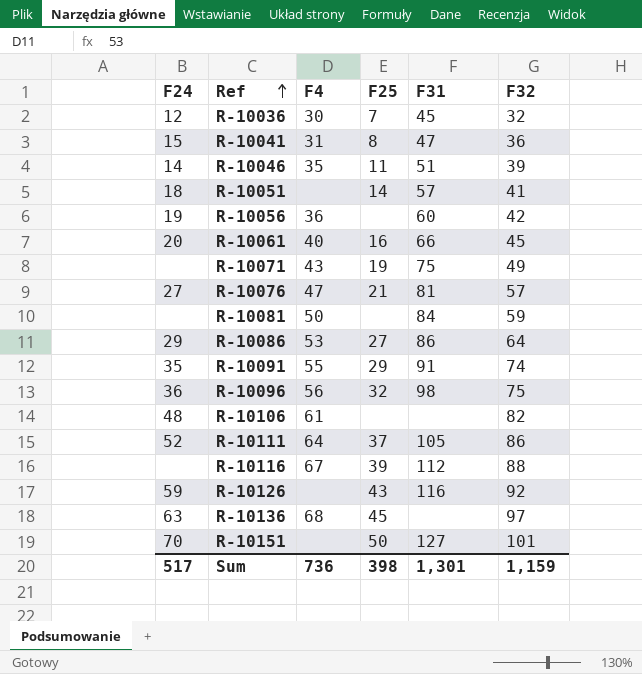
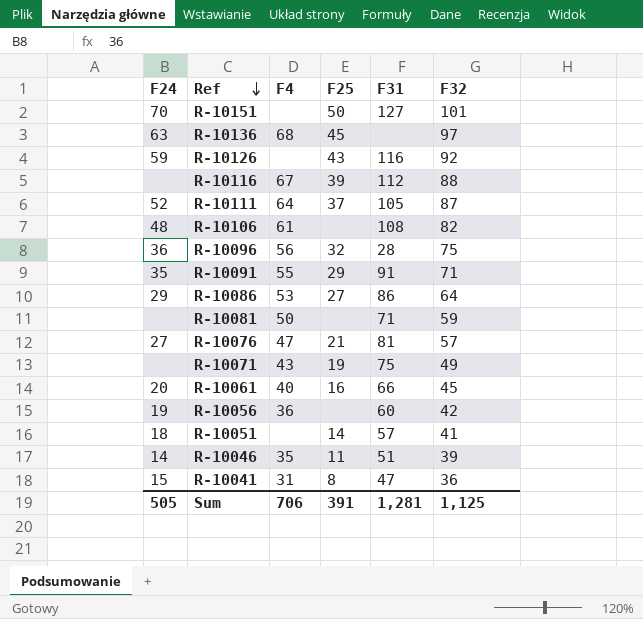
row order: Ref ascending -> Ref descending
row R-10036: 12 | 30 | 7 | 45 | 32 -> none
R-10111 | F32: 86 -> 87
R-10106 | F31: none -> 108
R-10096 | F31: 98 -> 28
R-10091 | F32: 74 -> 71
R-10081 | F31: 84 -> 71
Sum | F24: 517 -> 505
Sum | F4: 736 -> 706
Sum | F25: 398 -> 391
Sum | F31: 1,301 -> 1,281
Sum | F32: 1,159 -> 1,125

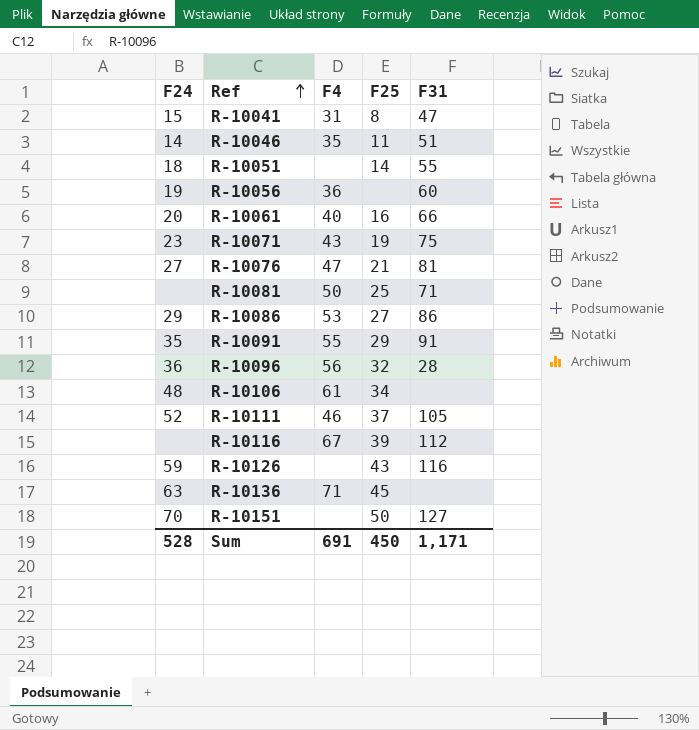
row order: Ref descending -> Ref ascending
column F32 | position: 6 -> none
R-10051 | F31: 57 -> 55
R-10071 | F24: none -> 23
R-10081 | F25: none -> 25
R-10106 | F25: none -> 34
R-10106 | F31: 108 -> none
R-10111 | F4: 64 -> 46
R-10136 | F4: 68 -> 71
Sum | F24: 505 -> 528
Sum | F4: 706 -> 691
Sum | F25: 391 -> 450
Sum | F31: 1,281 -> 1,171

